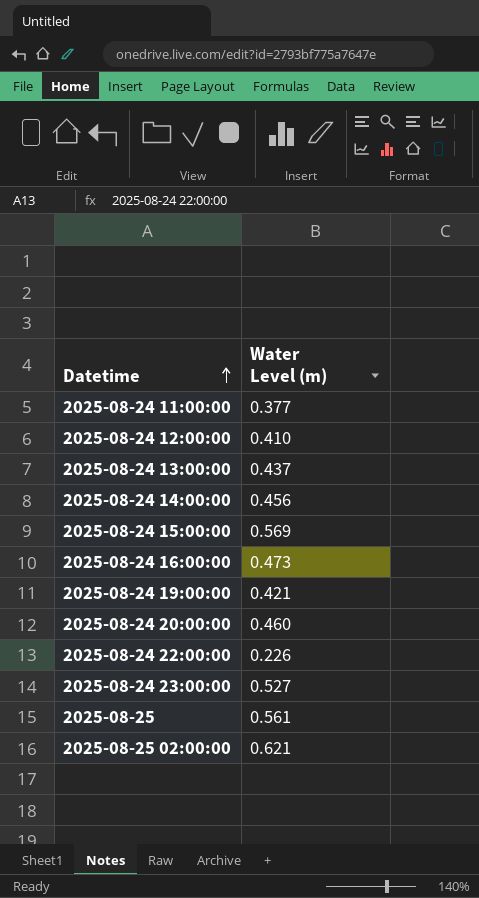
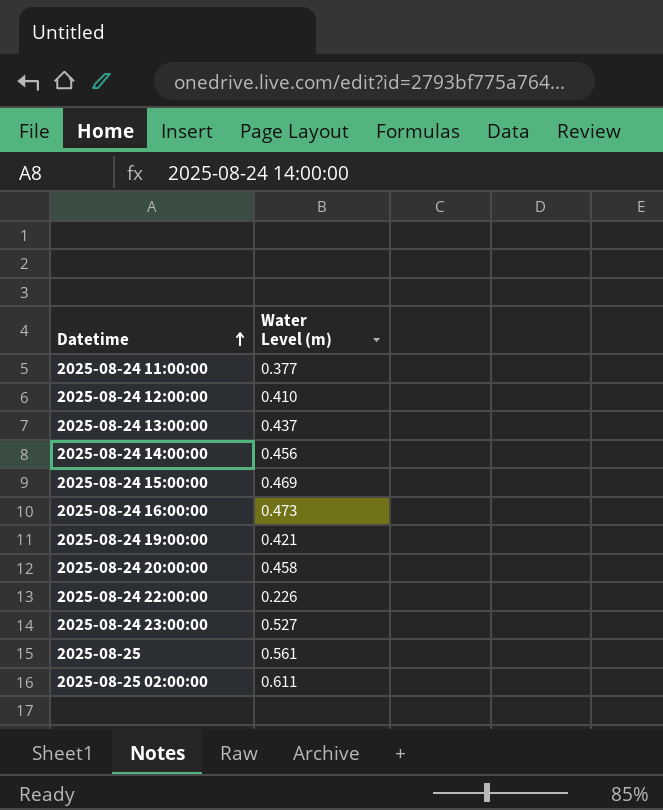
2025-08-24 15:00:00 | Water Level (m): 0.569 -> 0.469
2025-08-24 20:00:00 | Water Level (m): 0.460 -> 0.458
2025-08-25 02:00:00 | Water Level (m): 0.621 -> 0.611

